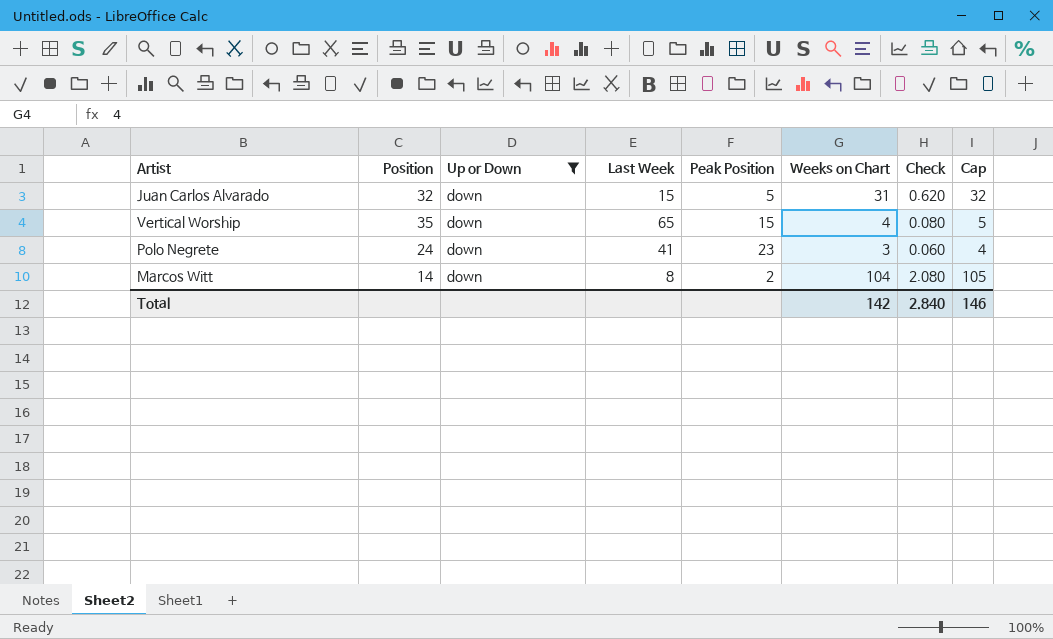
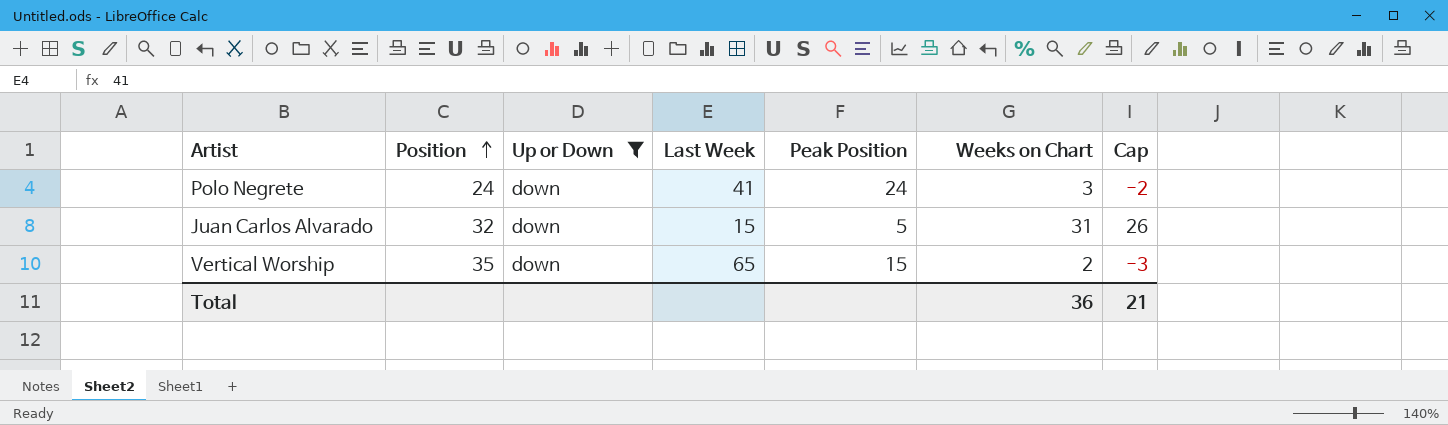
row order: none -> Position ascending
column Check | formula: [Weeks on Chart] * 0.02 -> none
column Cap | formula: [Weeks on Chart] + 1 -> [Weeks on Chart] - 5
row Marcos Witt: 14 | down | 8 | 2 | 104 | 2.080 | 105 -> none
Polo Negrete | Peak Position: 23 -> 24
Vertical Worship | Weeks on Chart: 4 -> 2
Total | Weeks on Chart: 142 -> 36
Total | Cap: 146 -> 21

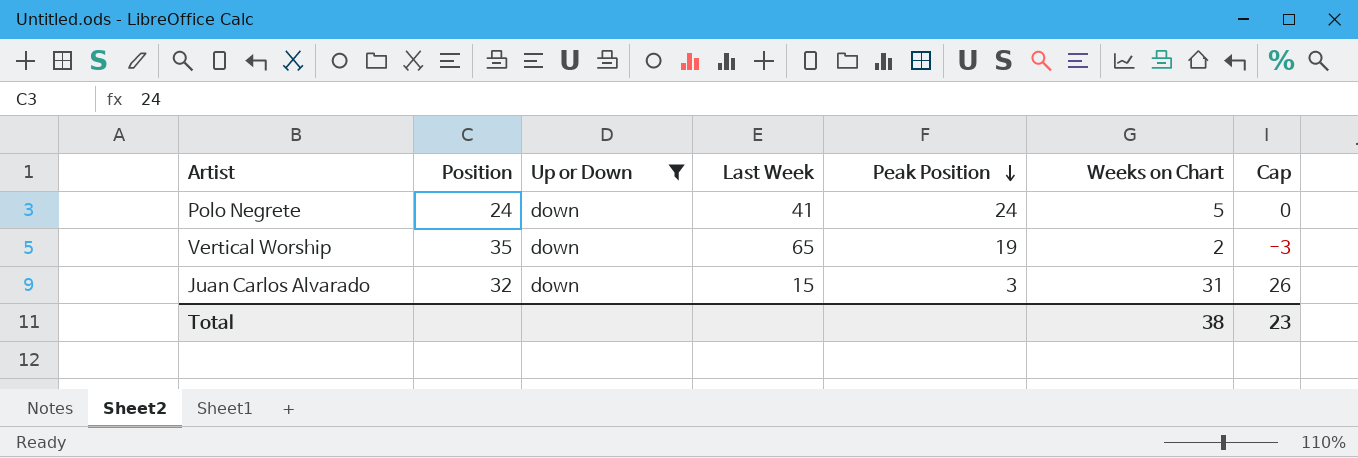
row order: Position ascending -> Peak Position descending
Polo Negrete | Weeks on Chart: 3 -> 5
Polo Negrete | Cap: -2 -> 0
Vertical Worship | Peak Position: 15 -> 19
Juan Carlos Alvarado | Peak Position: 5 -> 3
Total | Weeks on Chart: 36 -> 38
Total | Cap: 21 -> 23

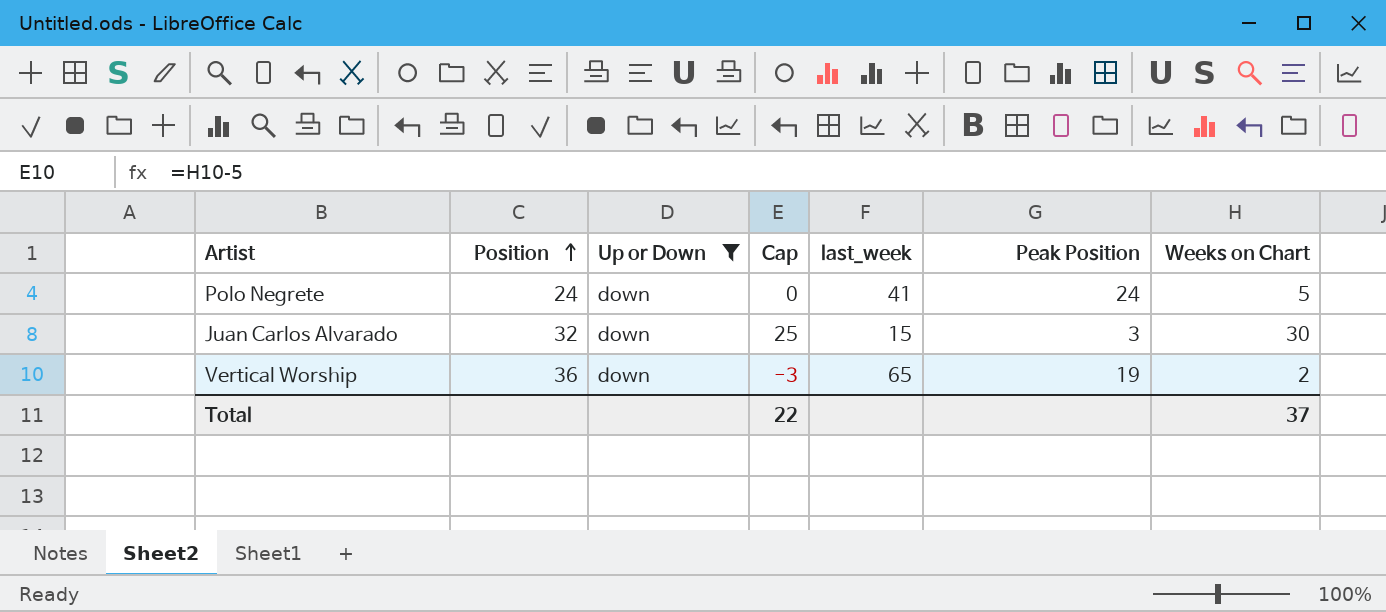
row order: Peak Position descending -> Position ascending
column Cap | position: 7 -> 4
column name: Last Week -> last_week
Juan Carlos Alvarado | Cap: 26 -> 25
Juan Carlos Alvarado | Weeks on Chart: 31 -> 30
Vertical Worship | Position: 35 -> 36
Total | Cap: 23 -> 22
Total | Weeks on Chart: 38 -> 37

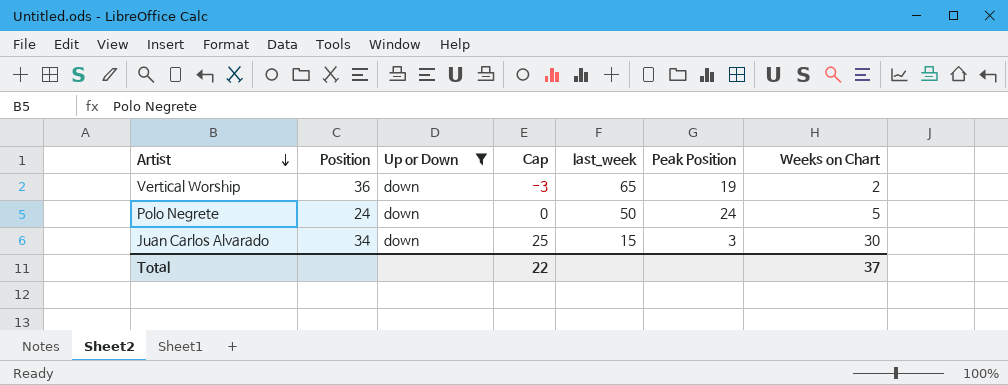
row order: Position ascending -> Artist descending
Polo Negrete | last_week: 41 -> 50
Juan Carlos Alvarado | Position: 32 -> 34

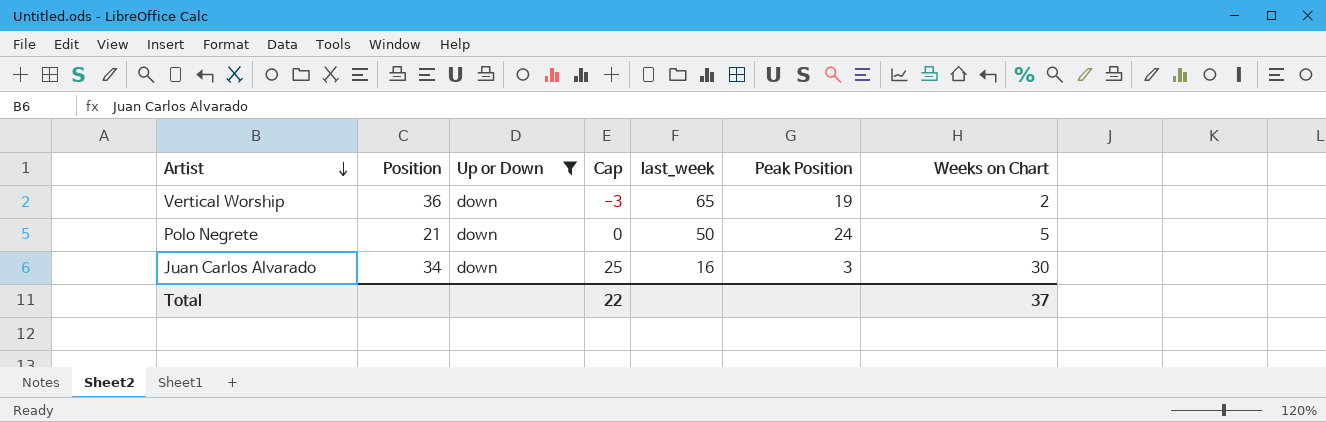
Polo Negrete | Position: 24 -> 21
Juan Carlos Alvarado | last_week: 15 -> 16

